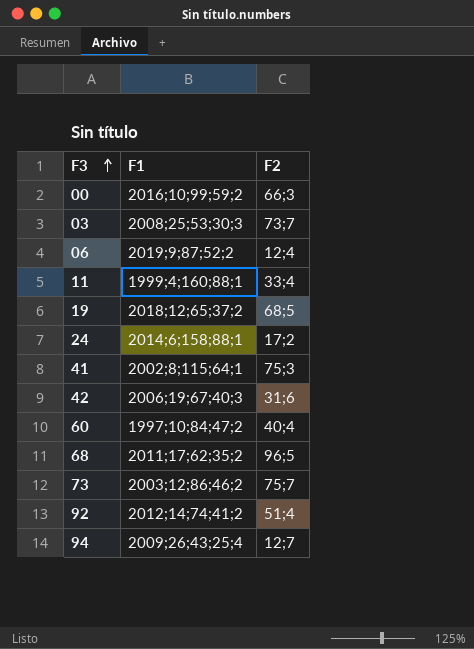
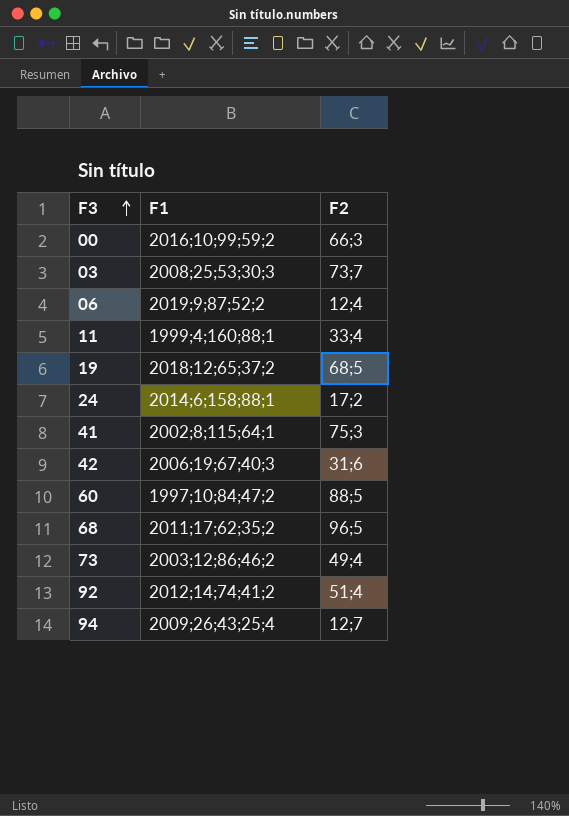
60 | F2: 40;4 -> 88;5
73 | F2: 75;7 -> 49;4

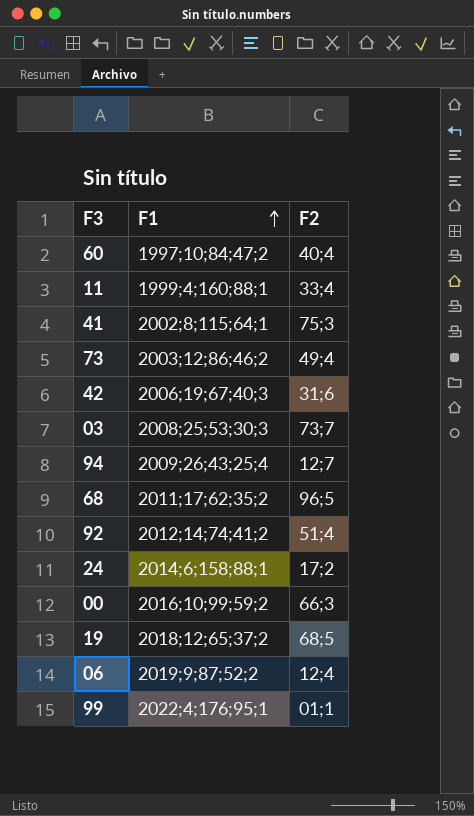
row order: F3 ascending -> F1 ascending
60 | F2: 88;5 -> 40;4
row 99: none -> 2022;4;176;95;1 | 01;1

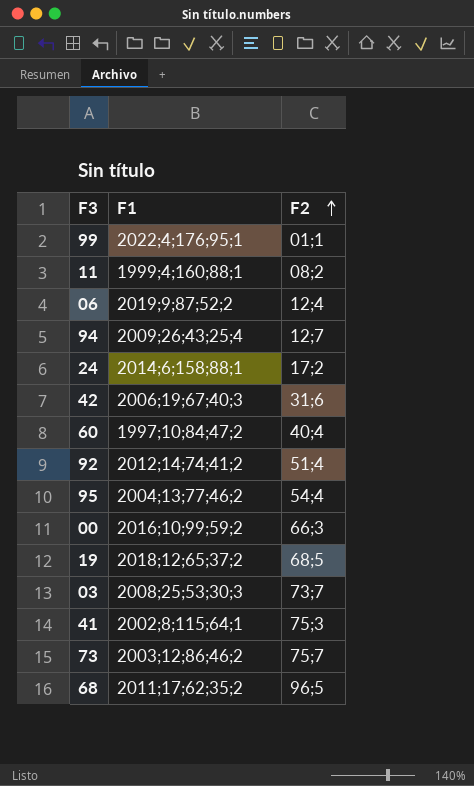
row order: F1 ascending -> F2 ascending
11 | F2: 33;4 -> 08;2
row 95: none -> 2004;13;77;46;2 | 54;4
73 | F2: 49;4 -> 75;7

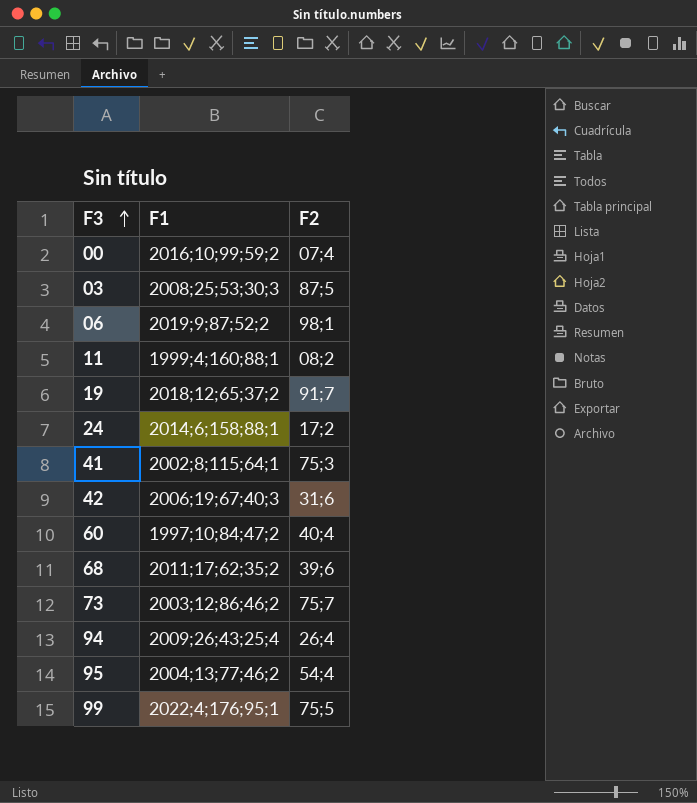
row order: F2 ascending -> F3 ascending
row 92: 2012;14;74;41;2 | 51;4 -> none
00 | F2: 66;3 -> 07;4
03 | F2: 73;7 -> 87;5
06 | F2: 12;4 -> 98;1
19 | F2: 68;5 -> 91;7
68 | F2: 96;5 -> 39;6
94 | F2: 12;7 -> 26;4
99 | F2: 01;1 -> 75;5

